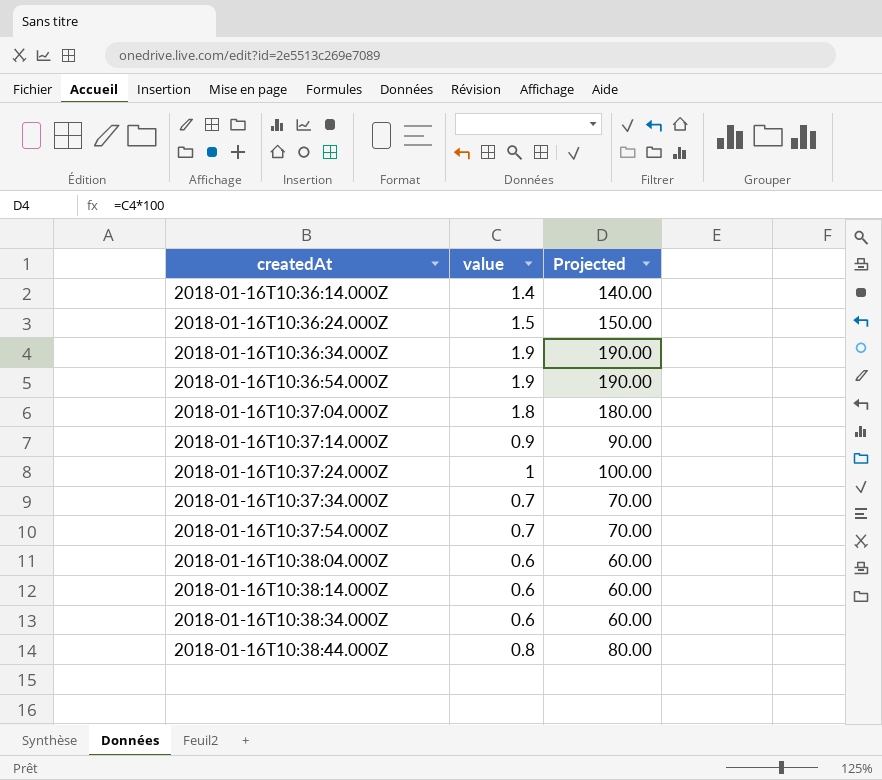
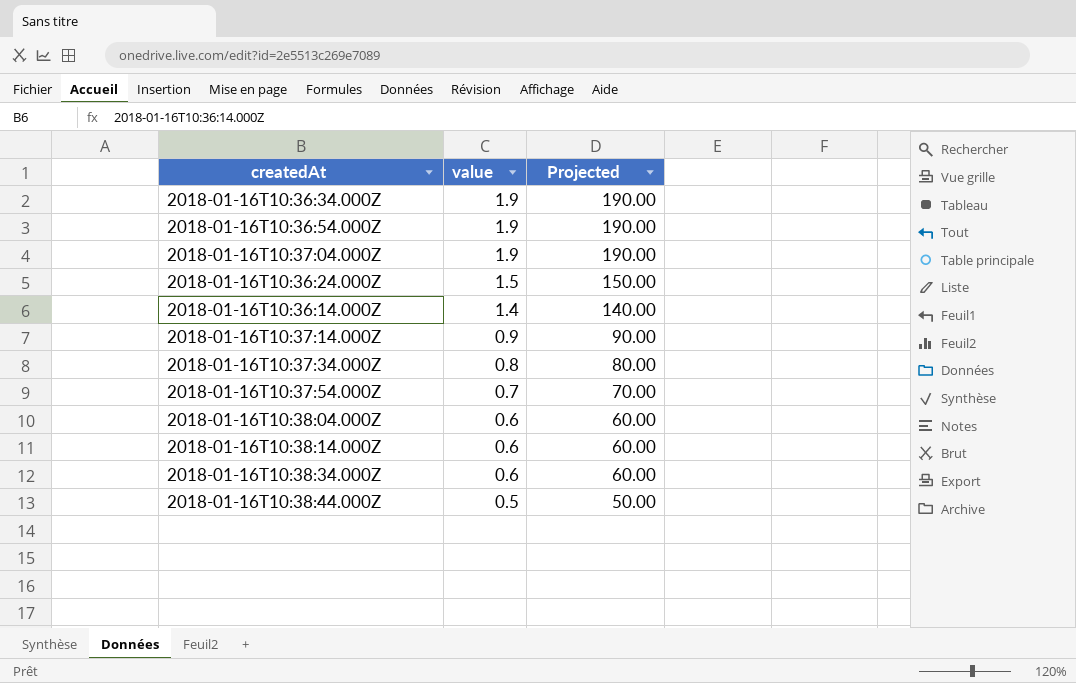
row order: createdAt ascending -> value descending
row 2018-01-16T10:37:24.000Z: 1 | 100.00 -> none
2018-01-16T10:37:04.000Z | value: 1.8 -> 1.9
2018-01-16T10:37:04.000Z | Projected: 180.00 -> 190.00
2018-01-16T10:37:34.000Z | value: 0.7 -> 0.8
2018-01-16T10:37:34.000Z | Projected: 70.00 -> 80.00
2018-01-16T10:38:44.000Z | value: 0.8 -> 0.5
2018-01-16T10:38:44.000Z | Projected: 80.00 -> 50.00

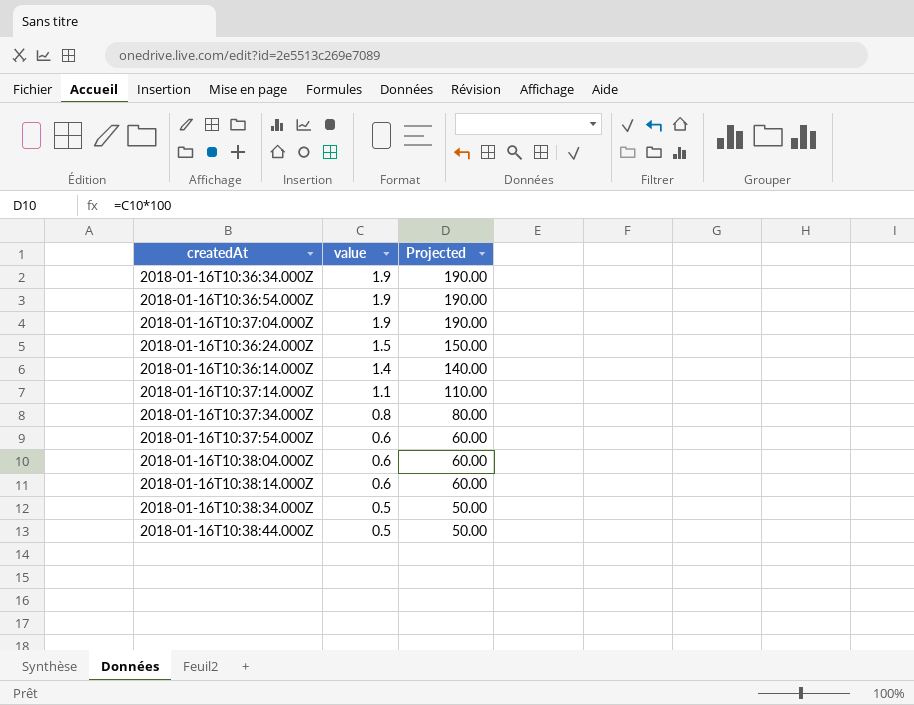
2018-01-16T10:37:14.000Z | value: 0.9 -> 1.1
2018-01-16T10:37:14.000Z | Projected: 90.00 -> 110.00
2018-01-16T10:37:54.000Z | value: 0.7 -> 0.6
2018-01-16T10:37:54.000Z | Projected: 70.00 -> 60.00
2018-01-16T10:38:34.000Z | value: 0.6 -> 0.5
2018-01-16T10:38:34.000Z | Projected: 60.00 -> 50.00

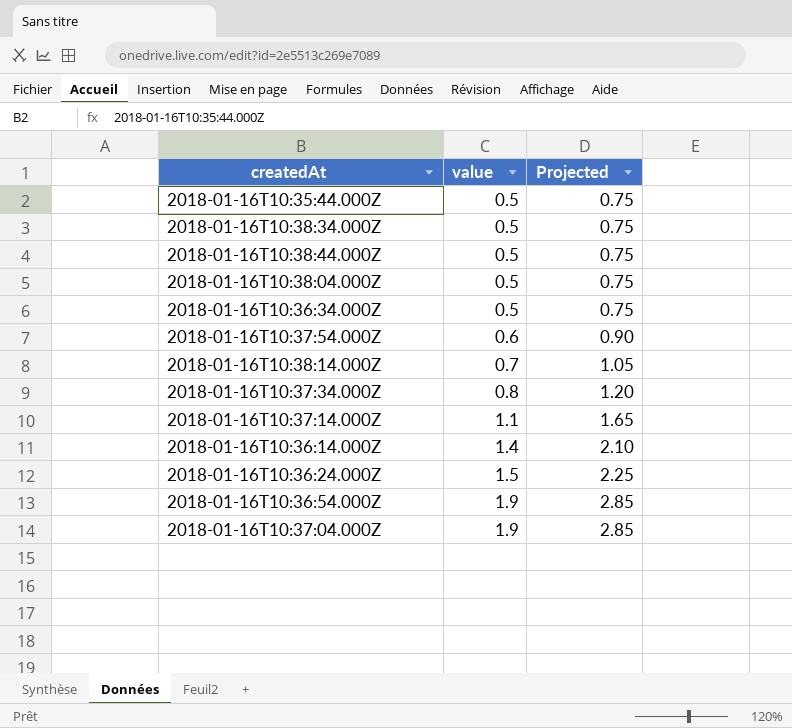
row order: value descending -> value ascending
column Projected | formula: [value] * 100 -> [value] * 1.5
row 2018-01-16T10:35:44.000Z: none -> 0.5 | 0.75
2018-01-16T10:38:04.000Z | value: 0.6 -> 0.5
2018-01-16T10:36:34.000Z | value: 1.9 -> 0.5
2018-01-16T10:38:14.000Z | value: 0.6 -> 0.7

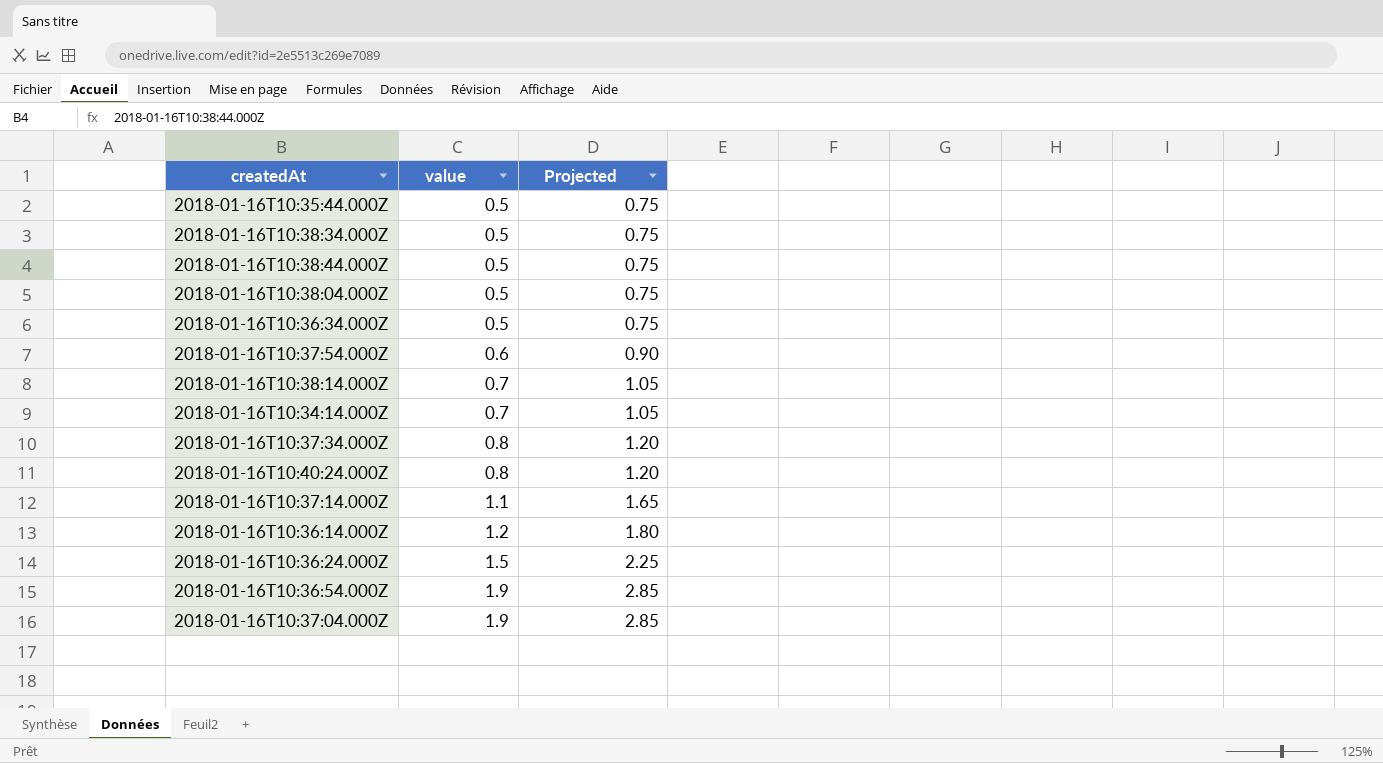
row 2018-01-16T10:34:14.000Z: none -> 0.7 | 1.05
row 2018-01-16T10:40:24.000Z: none -> 0.8 | 1.20
2018-01-16T10:36:14.000Z | value: 1.4 -> 1.2
2018-01-16T10:36:14.000Z | Projected: 2.10 -> 1.80

